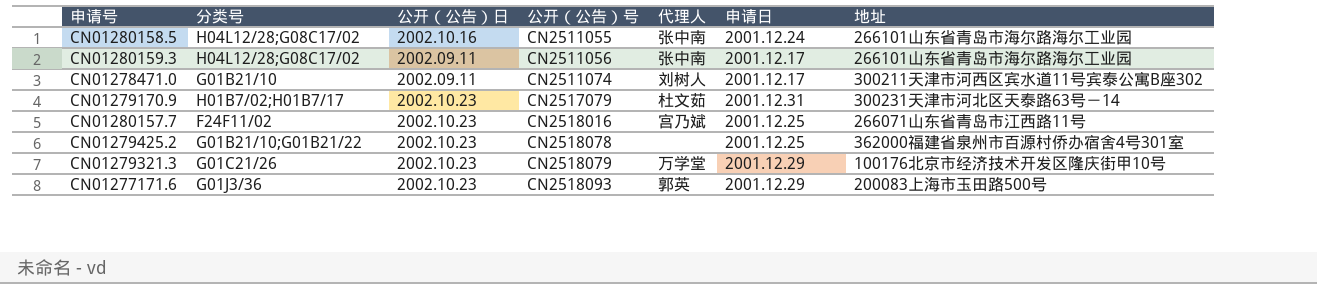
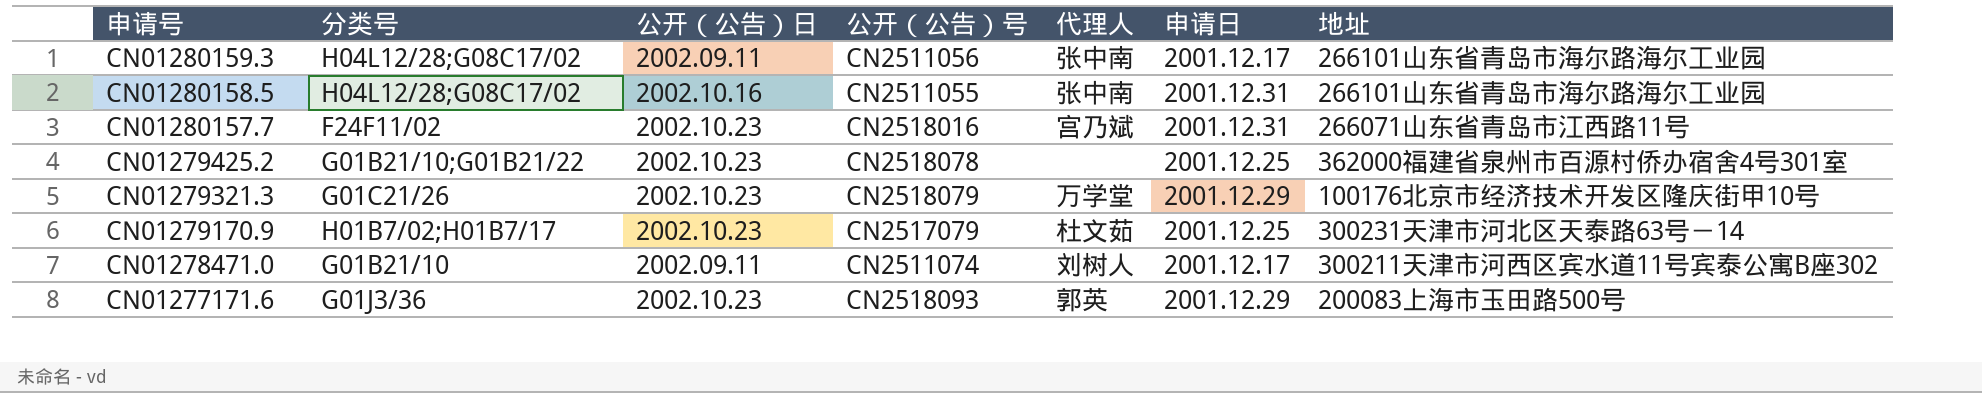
row order: 公开（公告）号 ascending -> 申请号 descending
CN01280158.5 | 申请日: 2001.12.24 -> 2001.12.31
CN01280157.7 | 申请日: 2001.12.25 -> 2001.12.31
CN01279170.9 | 申请日: 2001.12.31 -> 2001.12.25

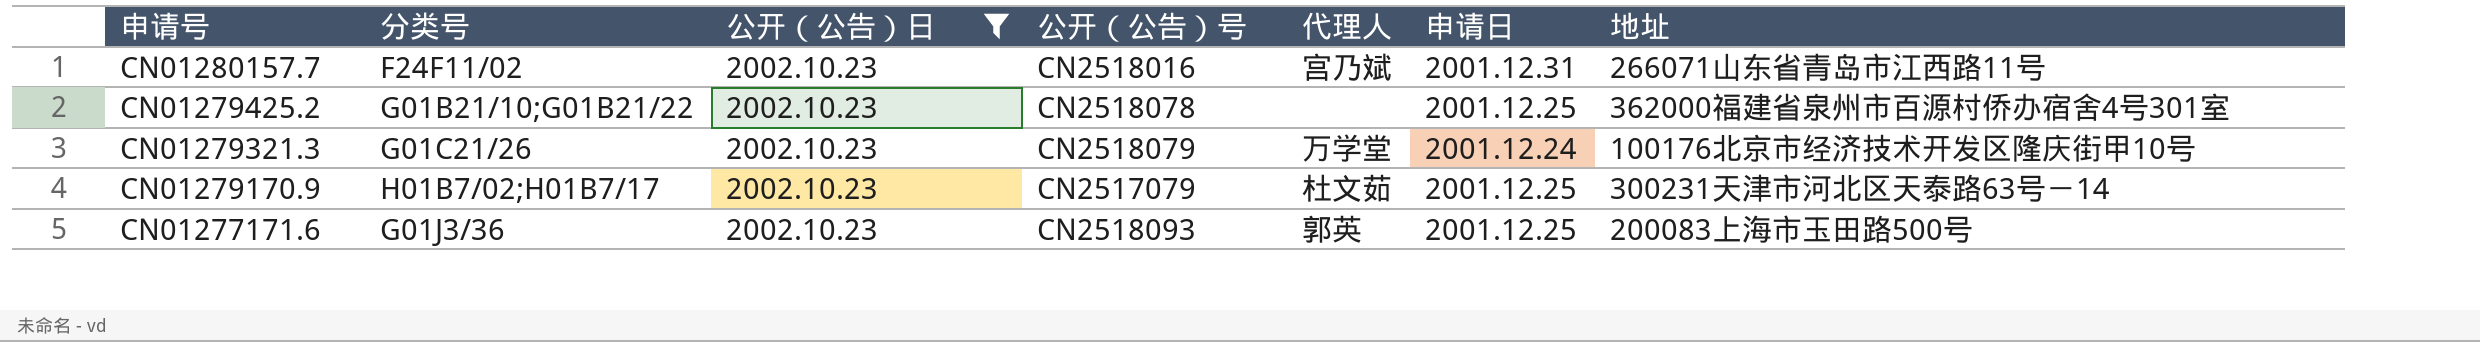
filter: none -> 公开（公告）日 = 2002.10.23
CN01279321.3 | 申请日: 2001.12.29 -> 2001.12.24
CN01277171.6 | 申请日: 2001.12.29 -> 2001.12.25

